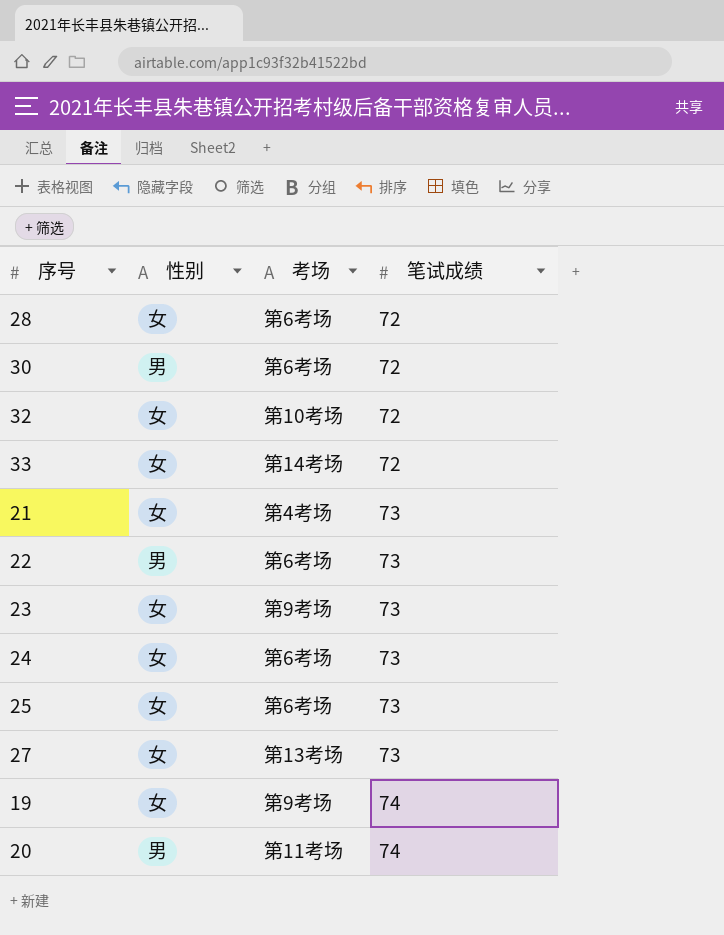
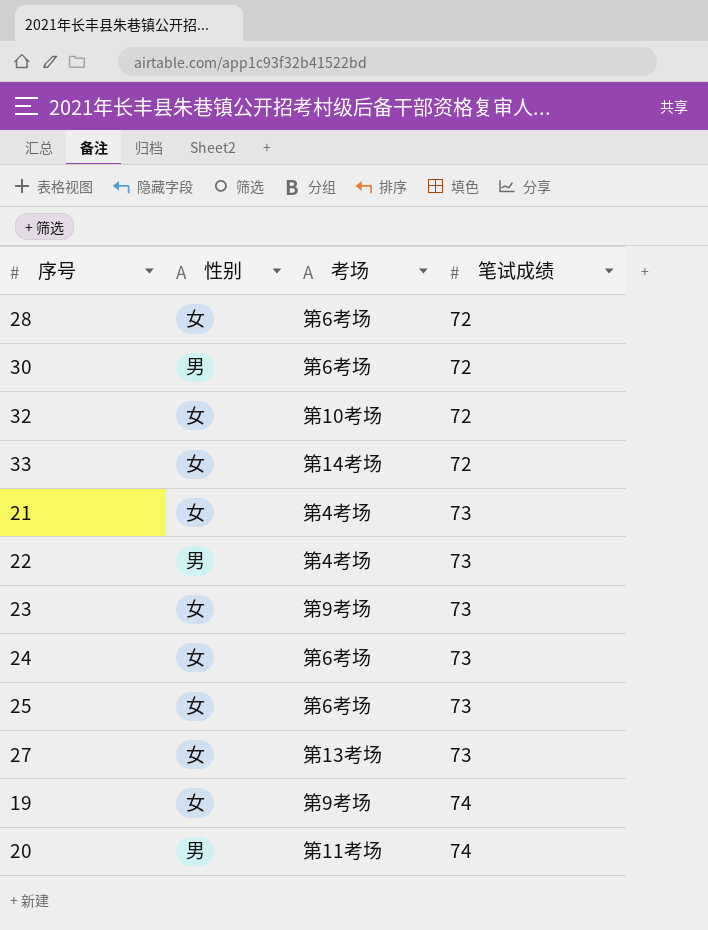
22 | 考场: 第6考场 -> 第4考场

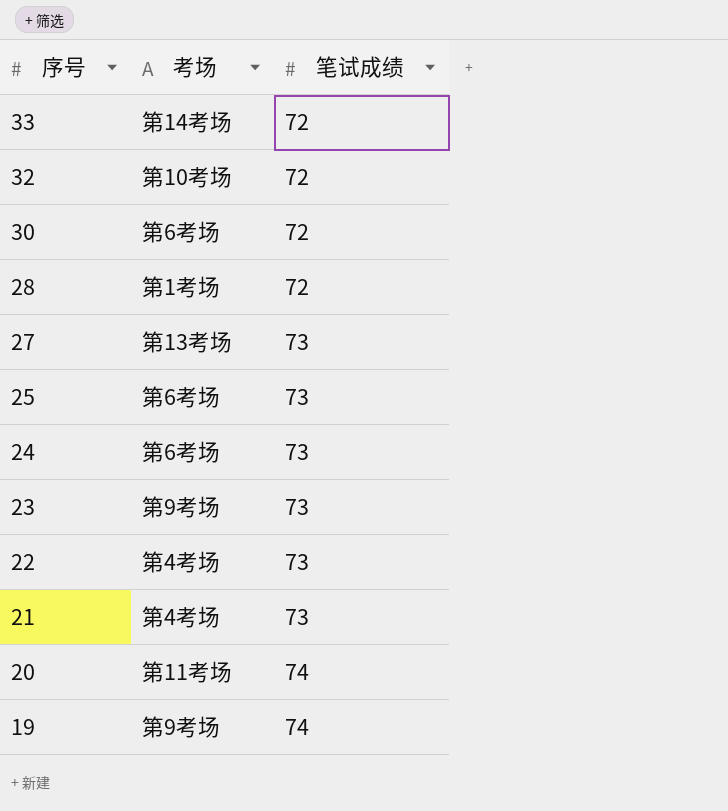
row order: 笔试成绩 ascending -> 序号 descending
column 性别 | position: 2 -> none
28 | 考场: 第6考场 -> 第1考场

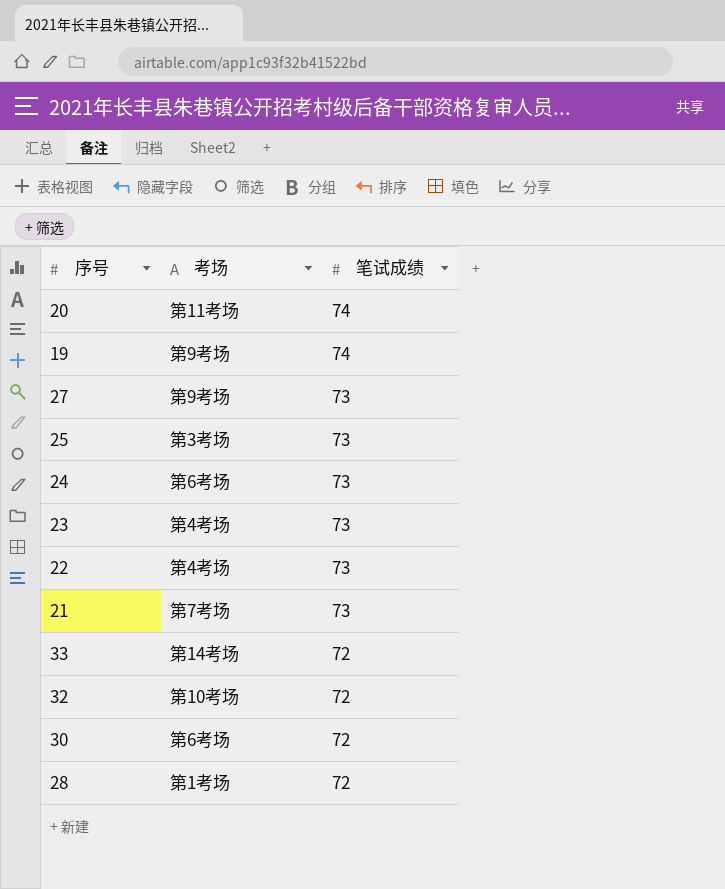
row order: 序号 descending -> 笔试成绩 descending
27 | 考场: 第13考场 -> 第9考场
25 | 考场: 第6考场 -> 第3考场
23 | 考场: 第9考场 -> 第4考场
21 | 考场: 第4考场 -> 第7考场

